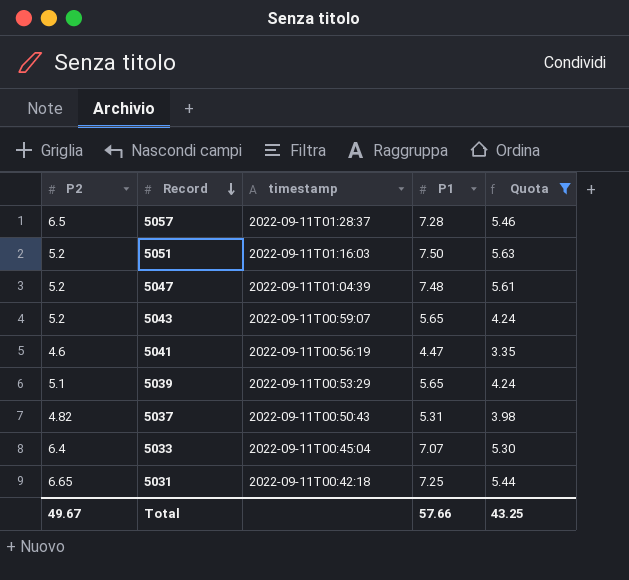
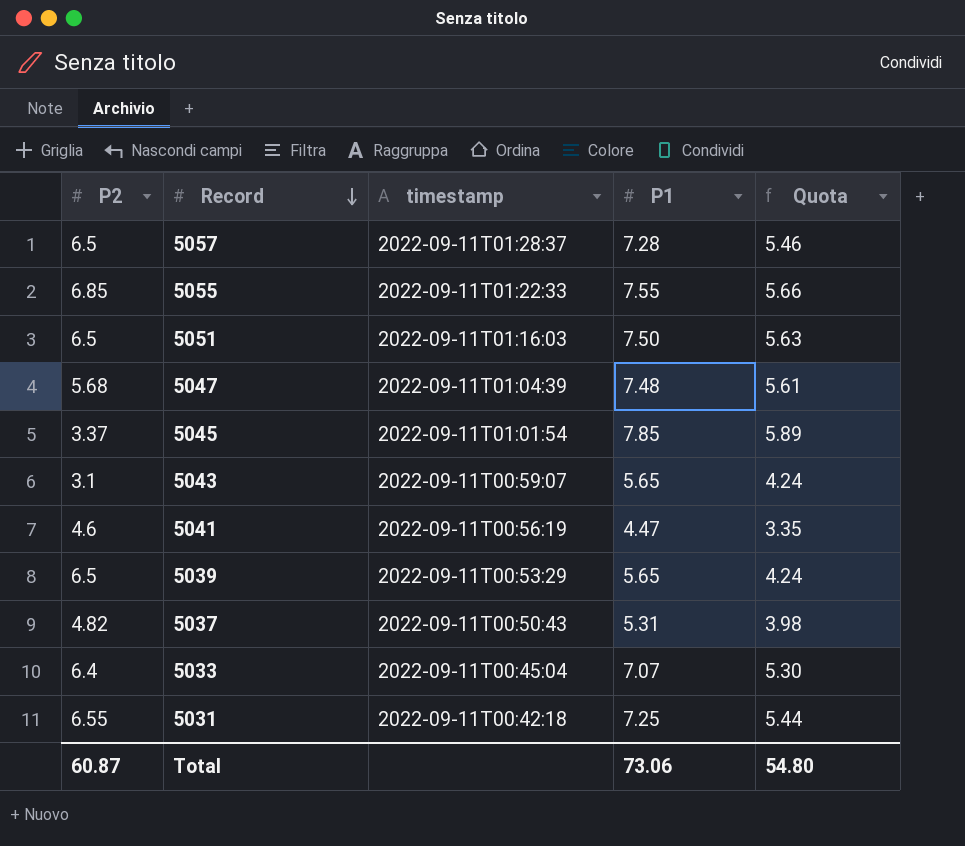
filter: Quota <= 5.63 -> none
5051 | P2: 5.2 -> 6.5
5047 | P2: 5.2 -> 5.68
5043 | P2: 5.2 -> 3.1
5039 | P2: 5.1 -> 6.5
5031 | P2: 6.65 -> 6.55
Total | P2: 49.67 -> 60.87
Total | P1: 57.66 -> 73.06
Total | Quota: 43.25 -> 54.80

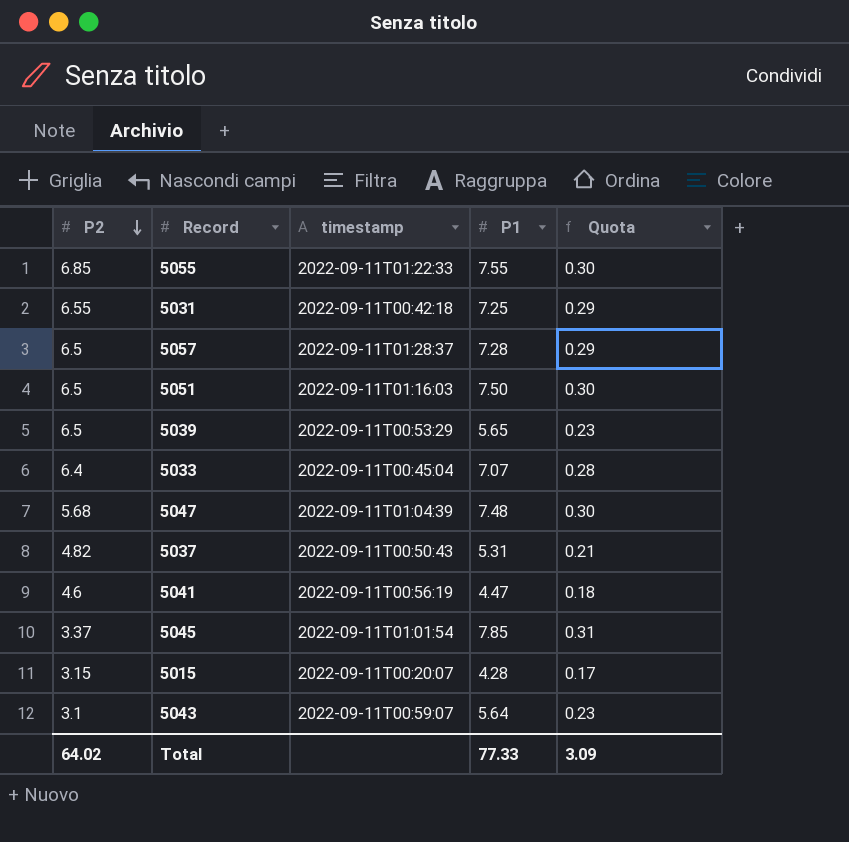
row order: Record descending -> P2 descending
column Quota | formula: [P1] * 0.75 -> [P1] * 0.04
row 5015: none -> 3.15 | 2022-09-11T00:20:07 | 4.28 | 0.17
5043 | P1: 5.65 -> 5.64
Total | P2: 60.87 -> 64.02
Total | P1: 73.06 -> 77.33
Total | Quota: 54.80 -> 3.09

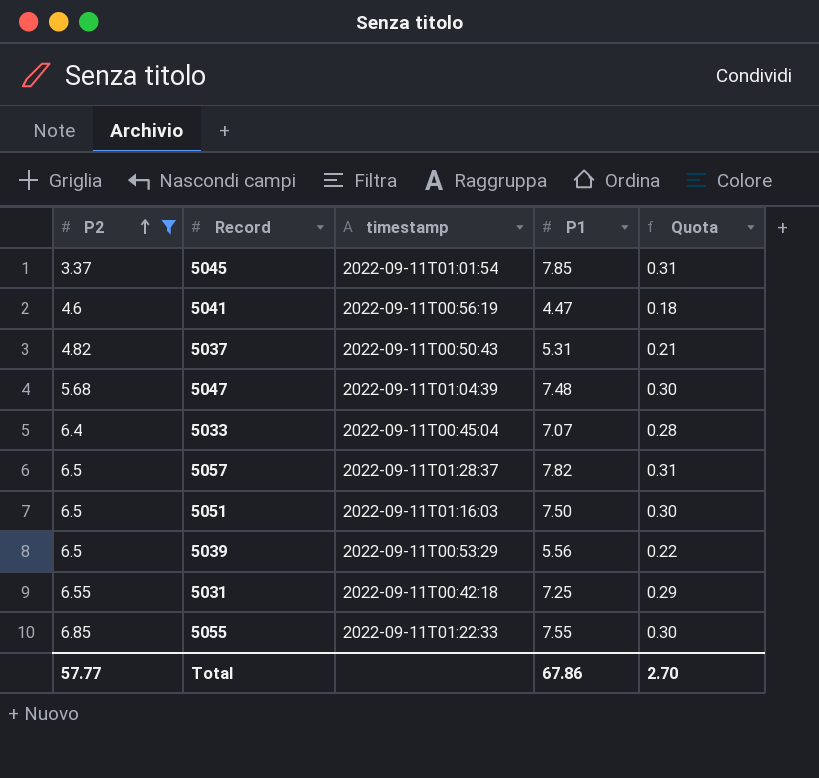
filter: none -> P2 >= 3.37
row order: P2 descending -> P2 ascending
5057 | P1: 7.28 -> 7.82
5057 | Quota: 0.29 -> 0.31
5039 | P1: 5.65 -> 5.56
5039 | Quota: 0.23 -> 0.22
Total | P2: 64.02 -> 57.77
Total | P1: 77.33 -> 67.86
Total | Quota: 3.09 -> 2.70

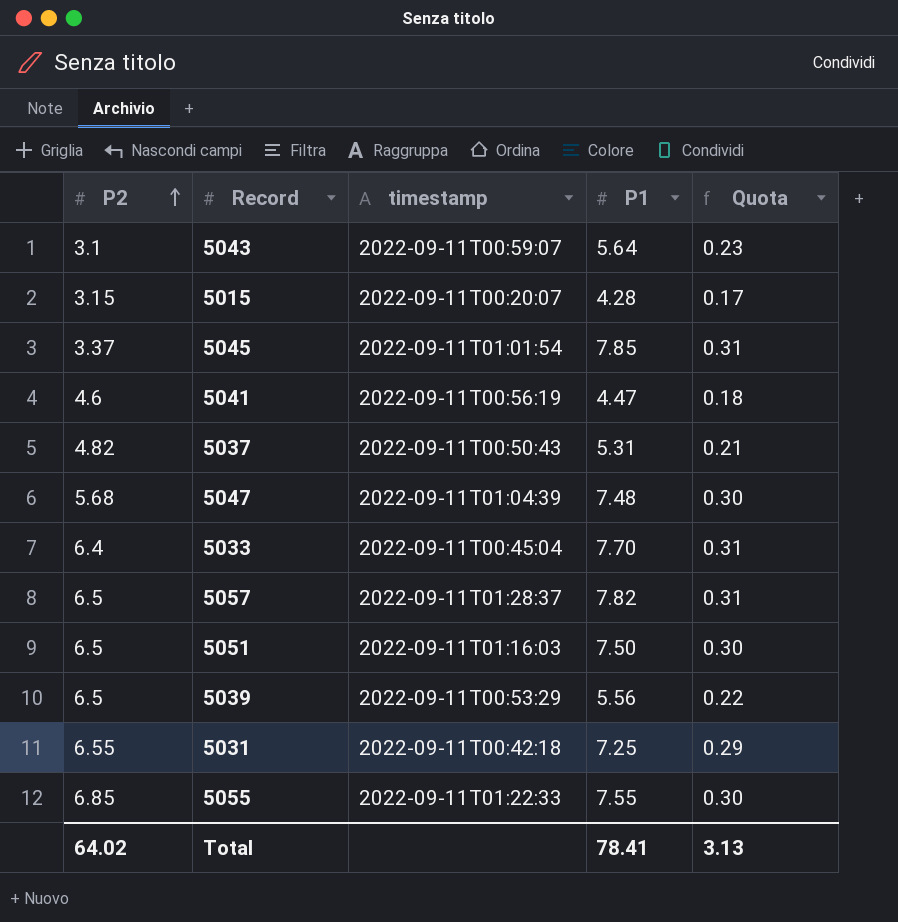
filter: P2 >= 3.37 -> none
5033 | P1: 7.07 -> 7.70
5033 | Quota: 0.28 -> 0.31
Total | P2: 57.77 -> 64.02
Total | P1: 67.86 -> 78.41
Total | Quota: 2.70 -> 3.13

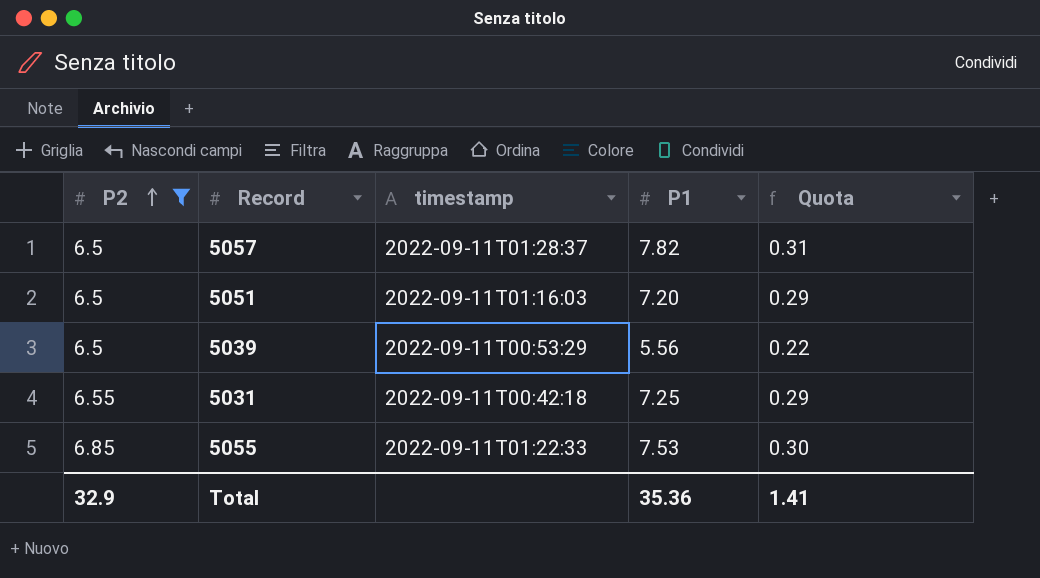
filter: none -> P2 >= 6.5
5051 | P1: 7.50 -> 7.20
5051 | Quota: 0.30 -> 0.29
5055 | P1: 7.55 -> 7.53
Total | P2: 64.02 -> 32.9
Total | P1: 78.41 -> 35.36
Total | Quota: 3.13 -> 1.41

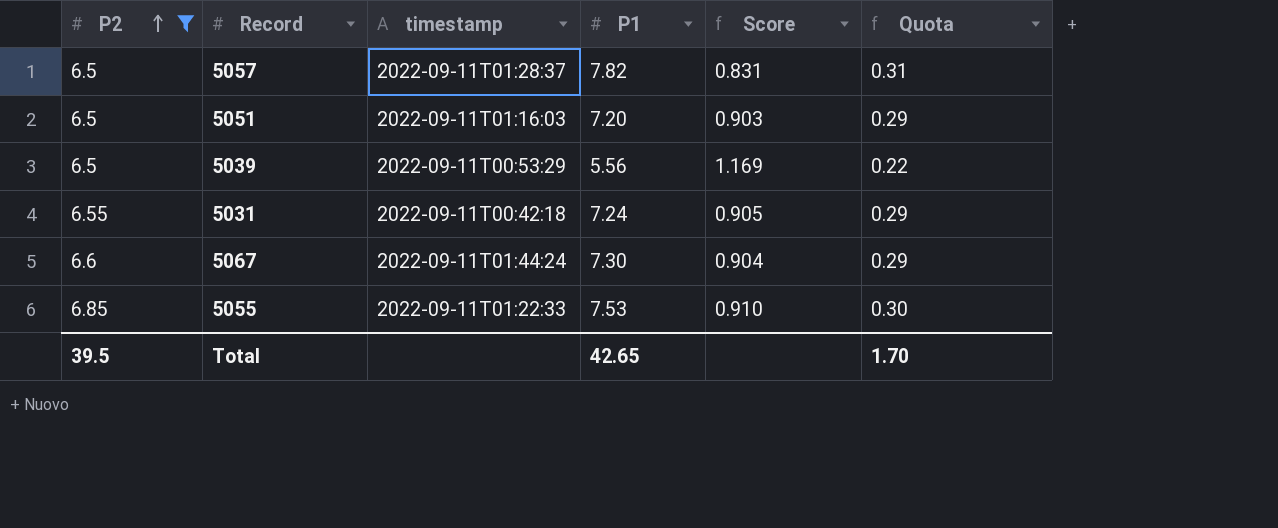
column Score | formula: none -> [P2] / [P1]
5031 | P1: 7.25 -> 7.24
row 5067: none -> 6.6 | 2022-09-11T01:44:24 | 7.30 | 0.904 | 0.29
Total | P2: 32.9 -> 39.5
Total | P1: 35.36 -> 42.65
Total | Quota: 1.41 -> 1.70

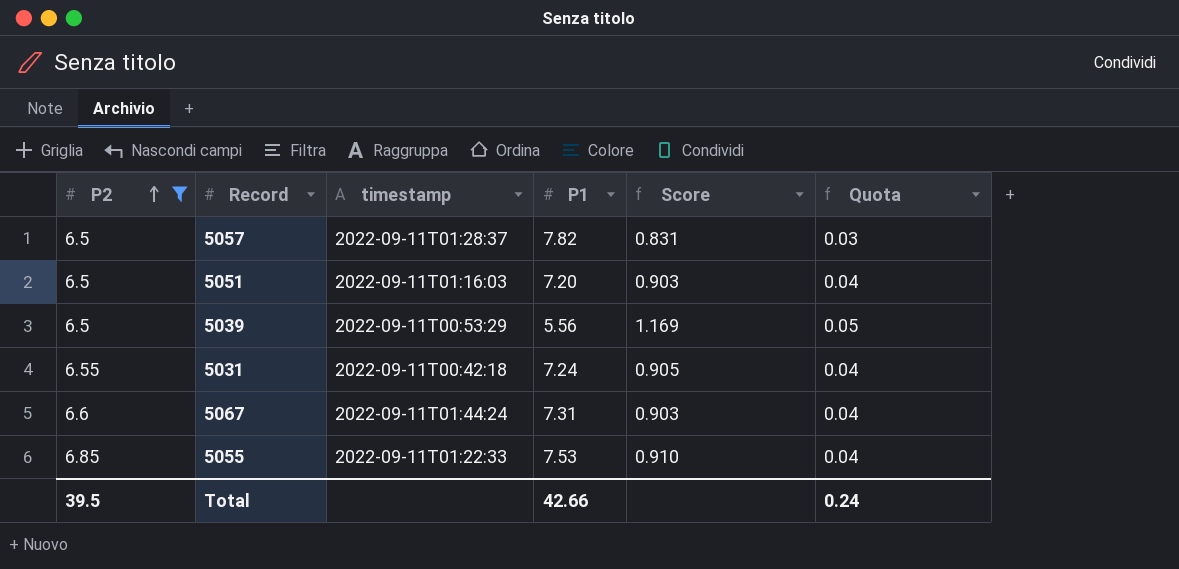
column Quota | formula: [P1] * 0.04 -> [Score] * 0.04
5067 | P1: 7.30 -> 7.31
5067 | Score: 0.904 -> 0.903
Total | P1: 42.65 -> 42.66
Total | Quota: 1.70 -> 0.24

